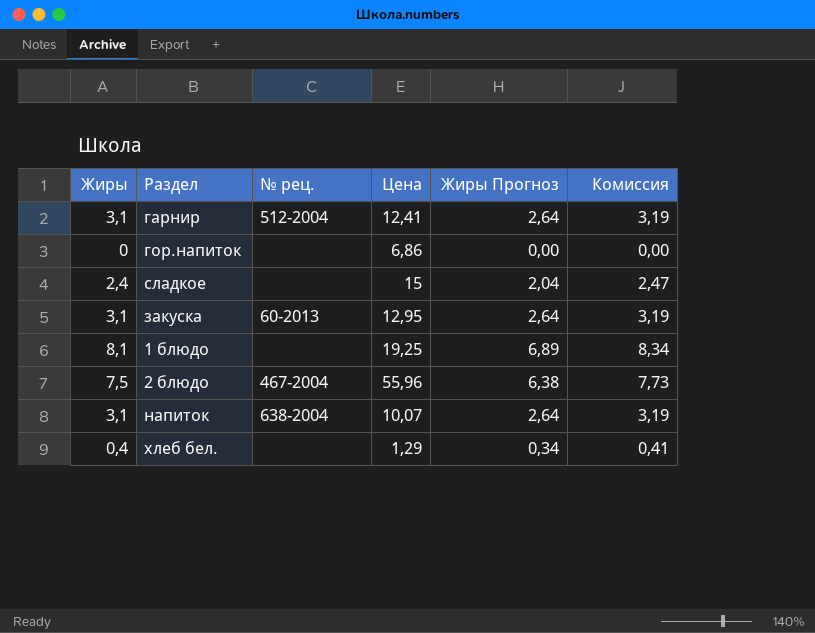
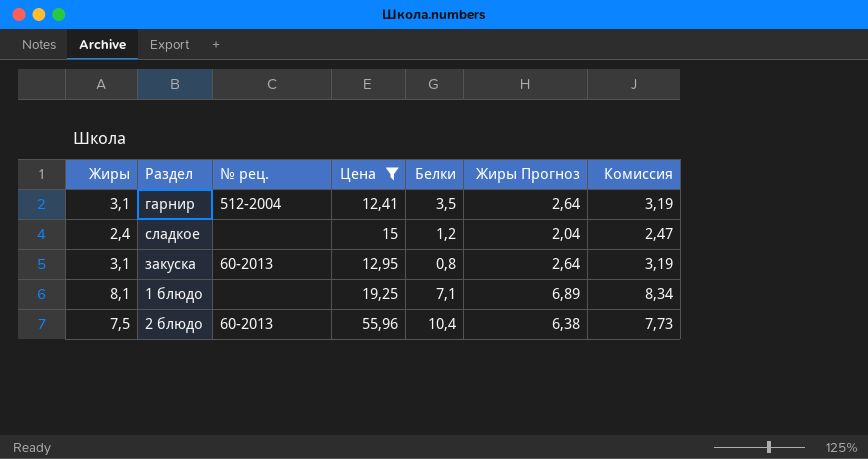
filter: none -> Цена >= 12,41
column Белки | position: none -> 5
2 блюдо | № рец.: 467-2004 -> 60-2013

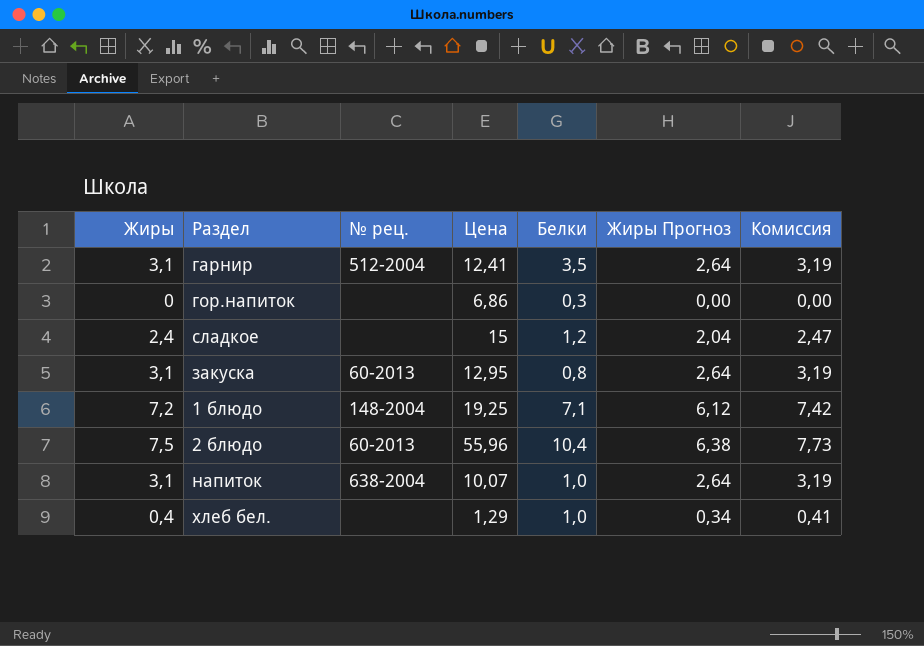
filter: Цена >= 12,41 -> none
1 блюдо | Жиры: 8,1 -> 7,2
1 блюдо | № рец.: none -> 148-2004
1 блюдо | Жиры Прогноз: 6,89 -> 6,12
1 блюдо | Комиссия: 8,34 -> 7,42

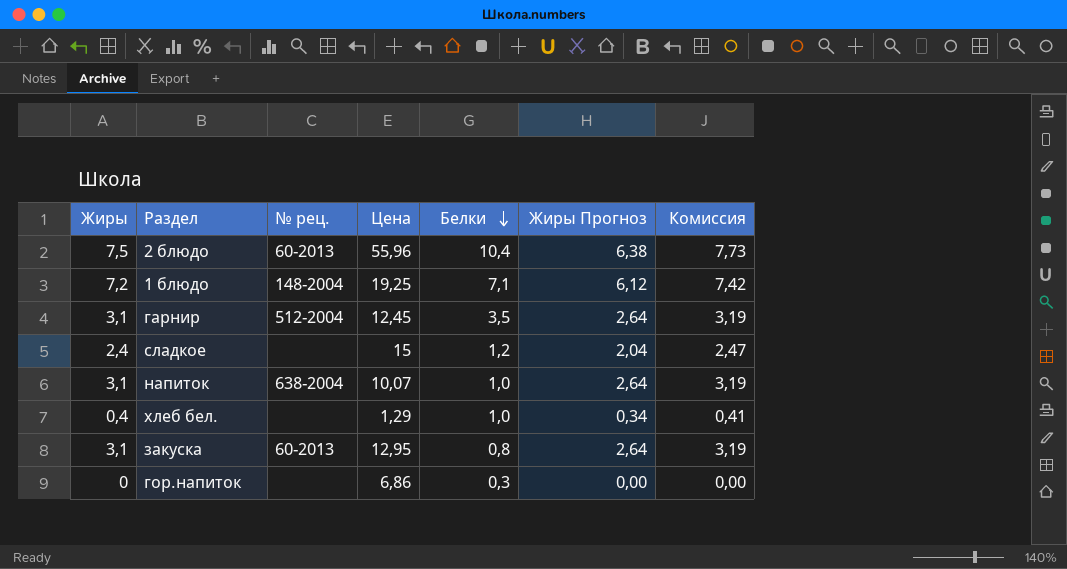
row order: none -> Белки descending
гарнир | Цена: 12,41 -> 12,45

